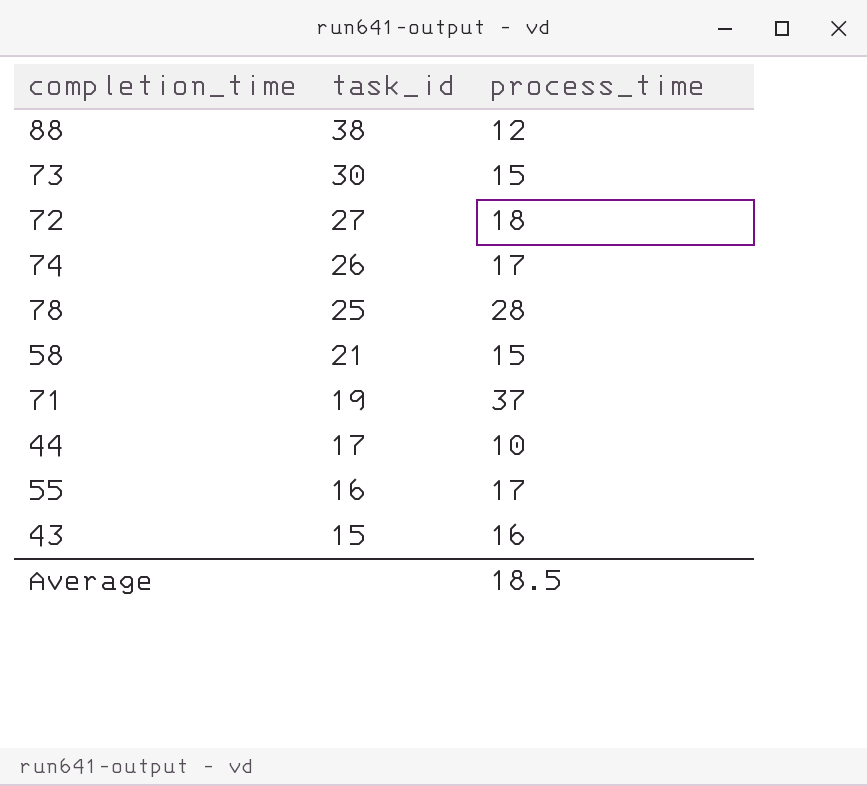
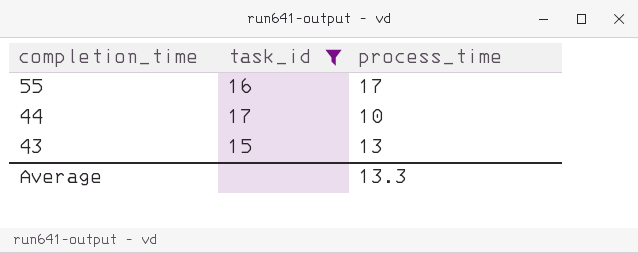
filter: none -> task_id <= 17
row order: task_id descending -> completion_time descending
43 | process_time: 16 -> 13
Average | process_time: 18.5 -> 13.3

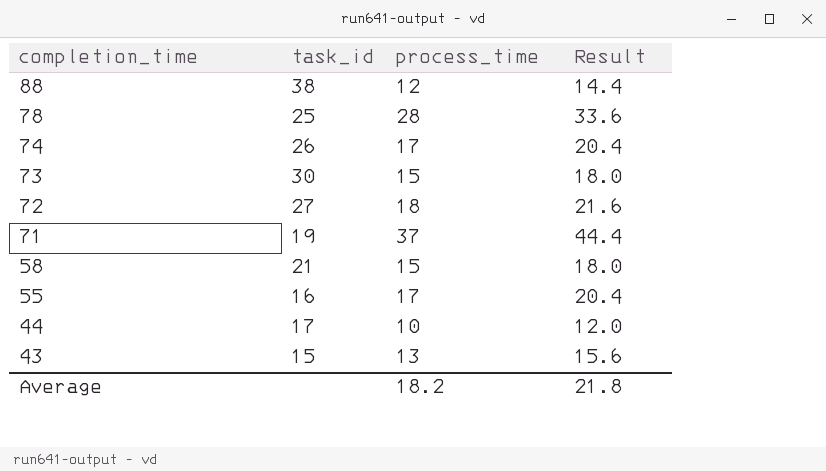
filter: task_id <= 17 -> none
column Result | formula: none -> [process_time] * 1.2
Average | process_time: 13.3 -> 18.2

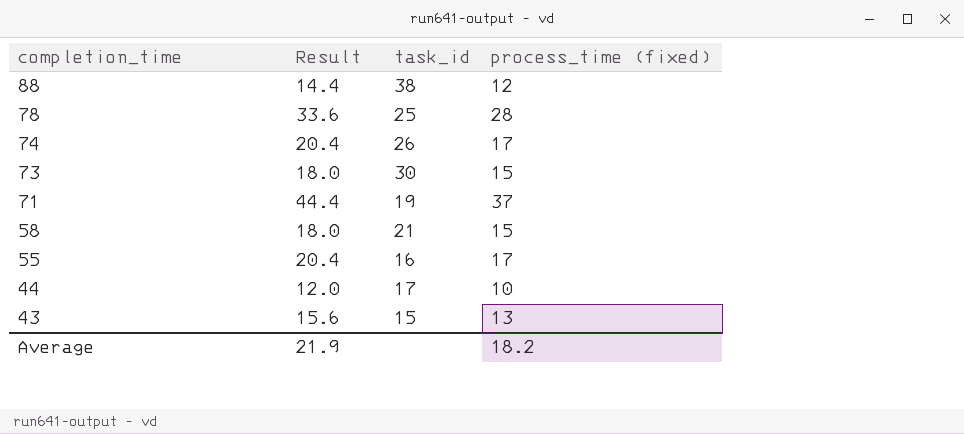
column Result | position: 4 -> 2
column name: process_time -> process_time (fixed)
row 72: 27 | 18 | 21.6 -> none
Average | Result: 21.8 -> 21.9

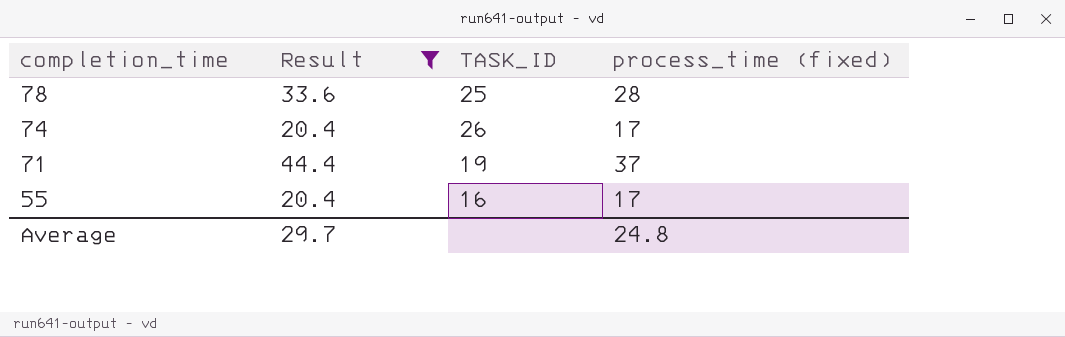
filter: none -> Result >= 20.4
column name: task_id -> TASK_ID
Average | Result: 21.9 -> 29.7
Average | process_time (fixed): 18.2 -> 24.8

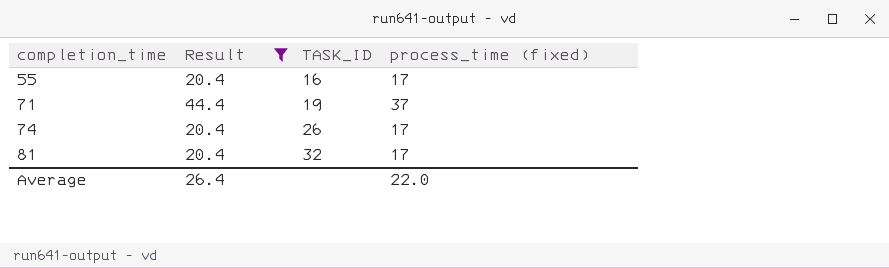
row order: completion_time descending -> completion_time ascending
row 78: 33.6 | 25 | 28 -> none
row 81: none -> 20.4 | 32 | 17
Average | Result: 29.7 -> 26.4
Average | process_time (fixed): 24.8 -> 22.0

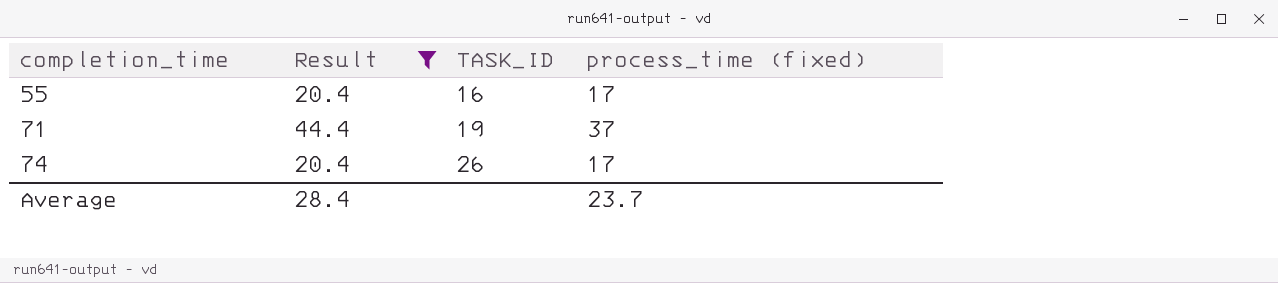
row 81: 20.4 | 32 | 17 -> none
Average | Result: 26.4 -> 28.4
Average | process_time (fixed): 22.0 -> 23.7

